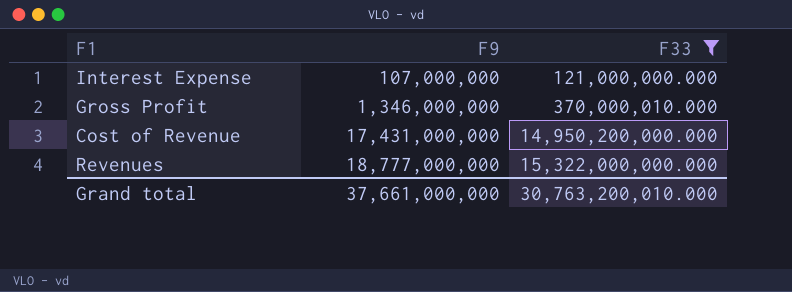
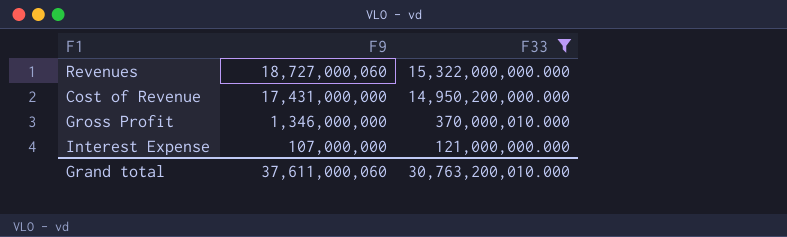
row order: F9 ascending -> F9 descending
Revenues | F9: 18,777,000,000 -> 18,727,000,060
Grand total | F9: 37,661,000,000 -> 37,611,000,060

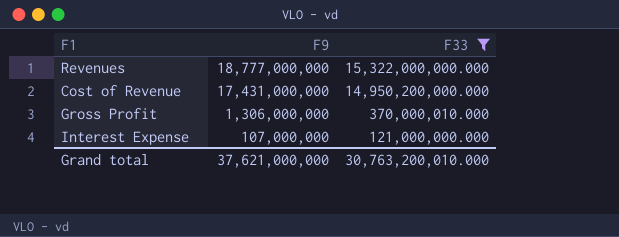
Revenues | F9: 18,727,000,060 -> 18,777,000,000
Gross Profit | F9: 1,346,000,000 -> 1,306,000,000
Grand total | F9: 37,611,000,060 -> 37,621,000,000

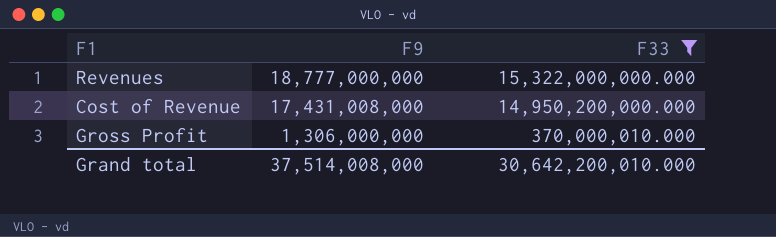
row Interest Expense: 107,000,000 | 121,000,000.000 -> none
Cost of Revenue | F9: 17,431,000,000 -> 17,431,008,000
Grand total | F9: 37,621,000,000 -> 37,514,008,000
Grand total | F33: 30,763,200,010.000 -> 30,642,200,010.000

